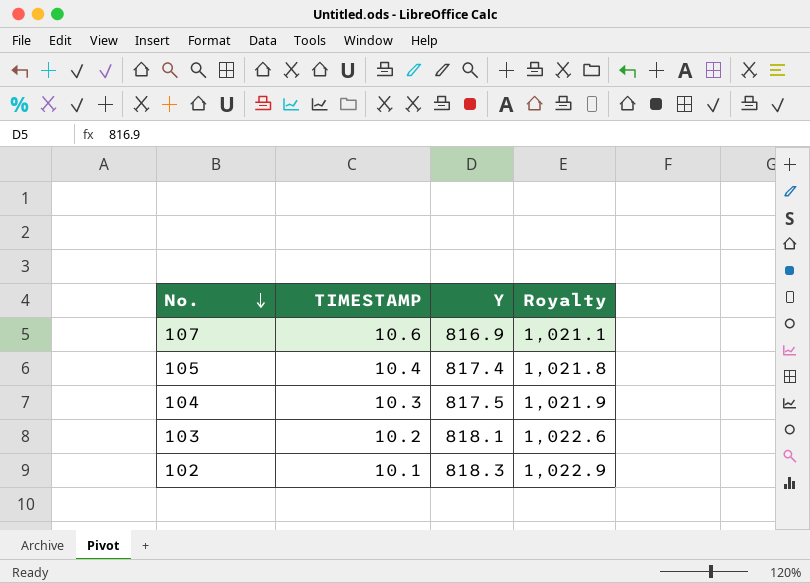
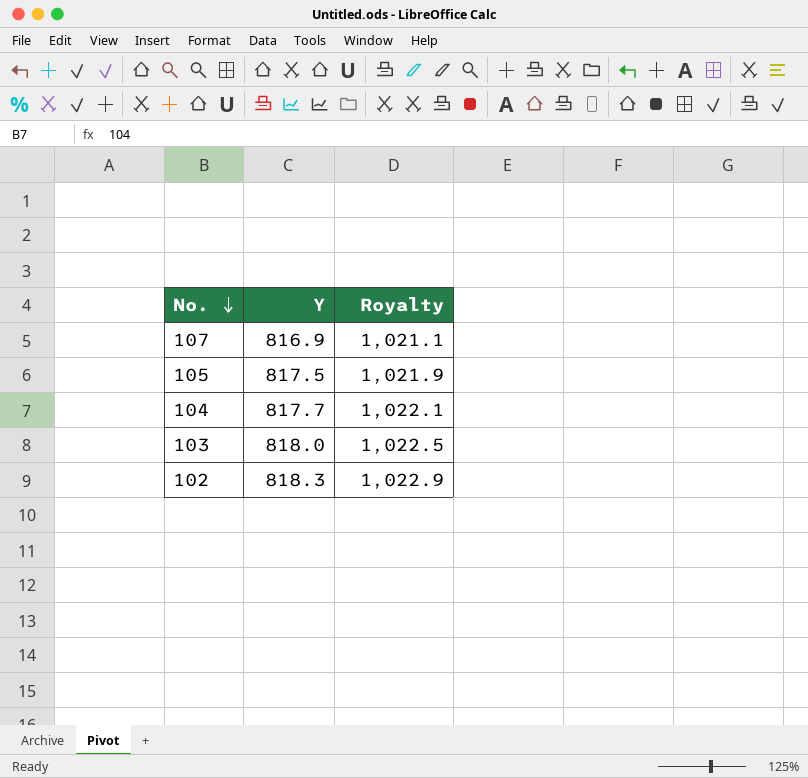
column TIMESTAMP | position: 2 -> none
105 | Y: 817.4 -> 817.5
105 | Royalty: 1,021.8 -> 1,021.9
104 | Y: 817.5 -> 817.7
104 | Royalty: 1,021.9 -> 1,022.1
103 | Y: 818.1 -> 818.0
103 | Royalty: 1,022.6 -> 1,022.5

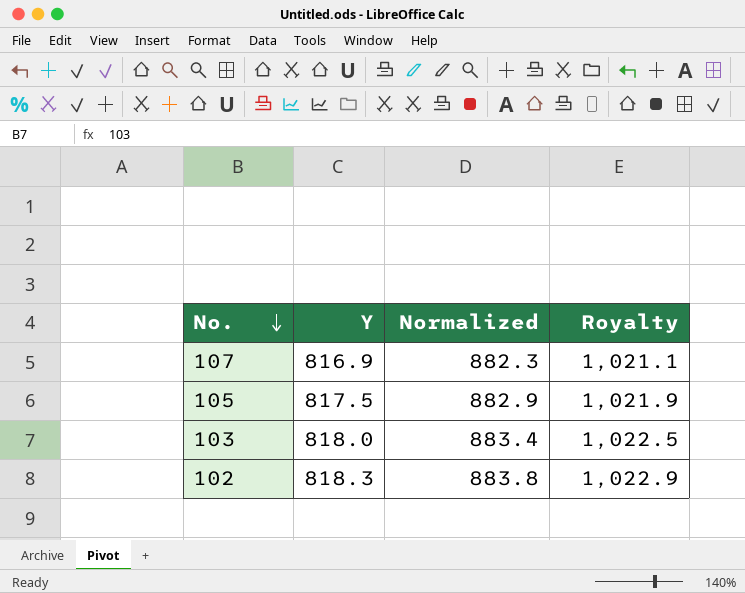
column Normalized | formula: none -> [Y] * 1.08
row 104: 817.7 | 1,022.1 -> none

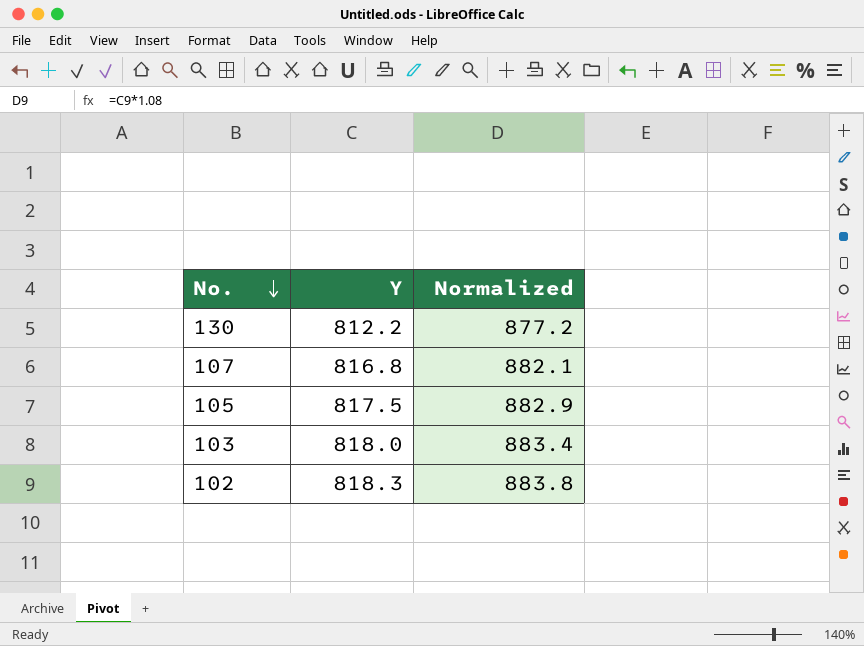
column Royalty | formula: [Y] * 1.25 -> none
row 130: none -> 812.2 | 877.2
107 | Y: 816.9 -> 816.8
107 | Normalized: 882.3 -> 882.1

